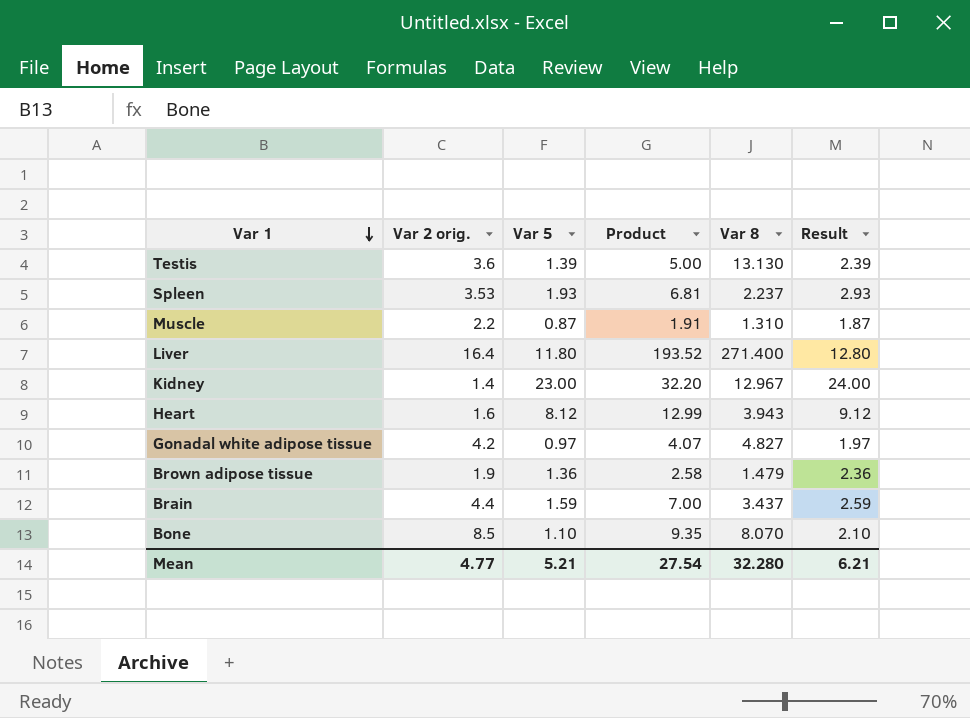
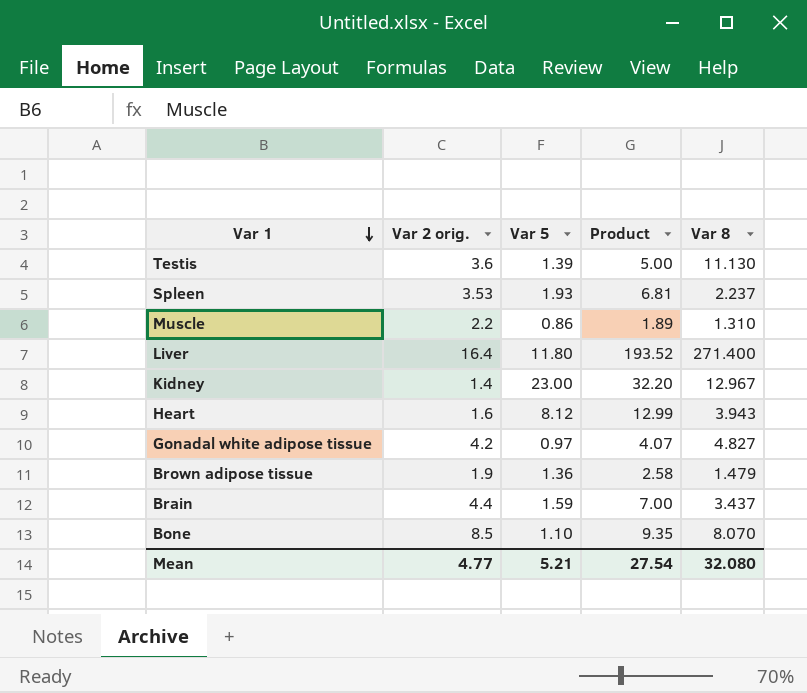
column Result | formula: [Var 5] + 1 -> none
Testis | Var 8: 13.130 -> 11.130
Muscle | Var 5: 0.87 -> 0.86
Muscle | Product: 1.91 -> 1.89
Mean | Var 8: 32.280 -> 32.080

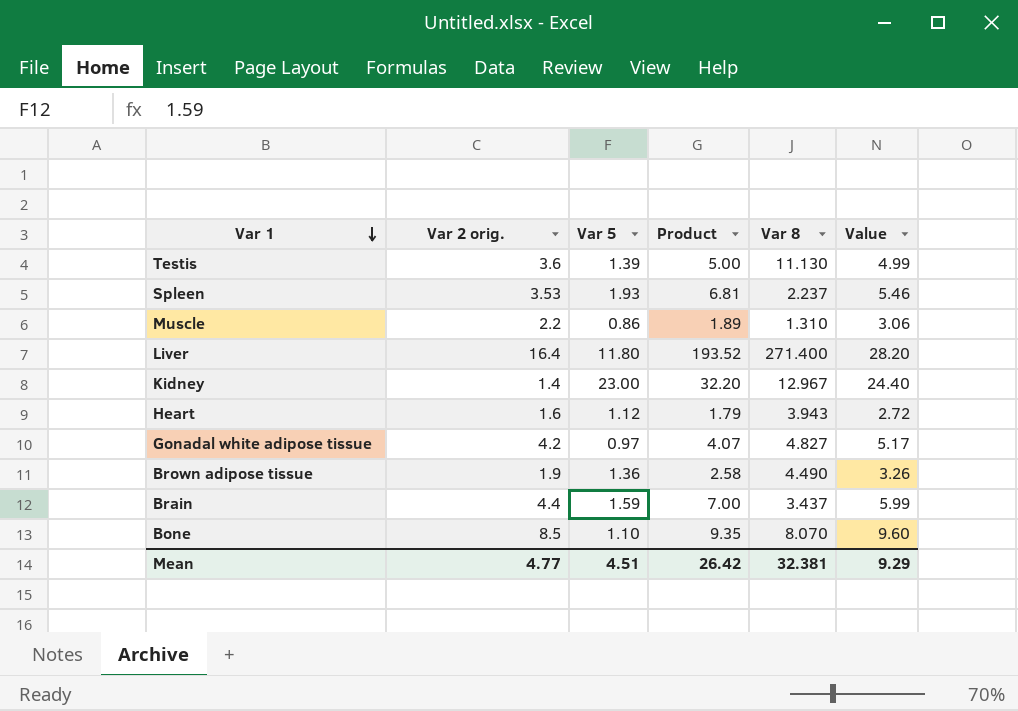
column Value | formula: none -> [Var 2 orig.] + [Var 5]
Heart | Var 5: 8.12 -> 1.12
Heart | Product: 12.99 -> 1.79
Brown adipose tissue | Var 8: 1.479 -> 4.490
Mean | Var 5: 5.21 -> 4.51
Mean | Product: 27.54 -> 26.42
Mean | Var 8: 32.080 -> 32.381

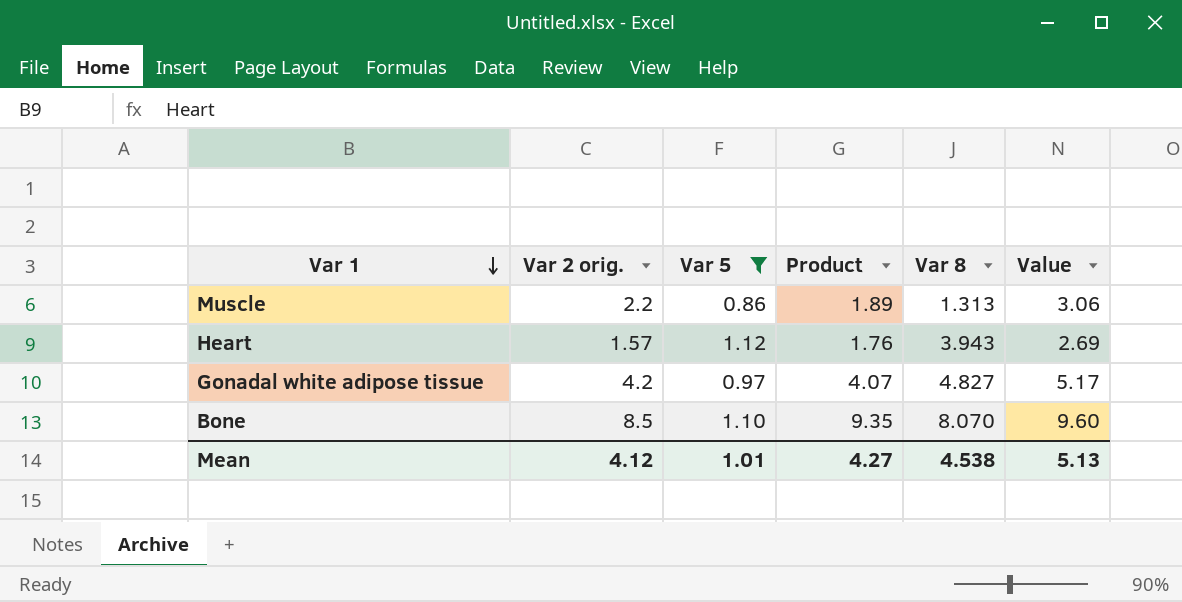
filter: none -> Var 5 <= 1.12
Muscle | Var 8: 1.310 -> 1.313
Heart | Var 2 orig.: 1.6 -> 1.57
Heart | Product: 1.79 -> 1.76
Heart | Value: 2.72 -> 2.69
Mean | Var 2 orig.: 4.77 -> 4.12
Mean | Var 5: 4.51 -> 1.01
Mean | Product: 26.42 -> 4.27
Mean | Var 8: 32.381 -> 4.538
Mean | Value: 9.29 -> 5.13

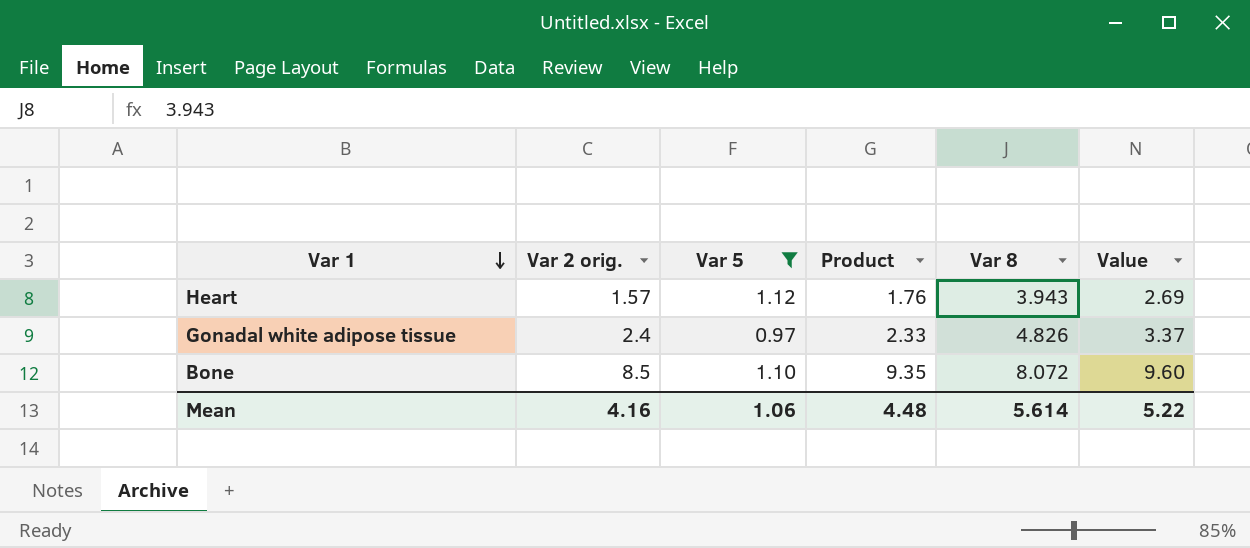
row Muscle: 2.2 | 0.86 | 1.89 | 1.313 | 3.06 -> none
Gonadal white adipose tissue | Var 2 orig.: 4.2 -> 2.4
Gonadal white adipose tissue | Product: 4.07 -> 2.33
Gonadal white adipose tissue | Var 8: 4.827 -> 4.826
Gonadal white adipose tissue | Value: 5.17 -> 3.37
Bone | Var 8: 8.070 -> 8.072
Mean | Var 2 orig.: 4.12 -> 4.16
Mean | Var 5: 1.01 -> 1.06
Mean | Product: 4.27 -> 4.48
Mean | Var 8: 4.538 -> 5.614
Mean | Value: 5.13 -> 5.22

